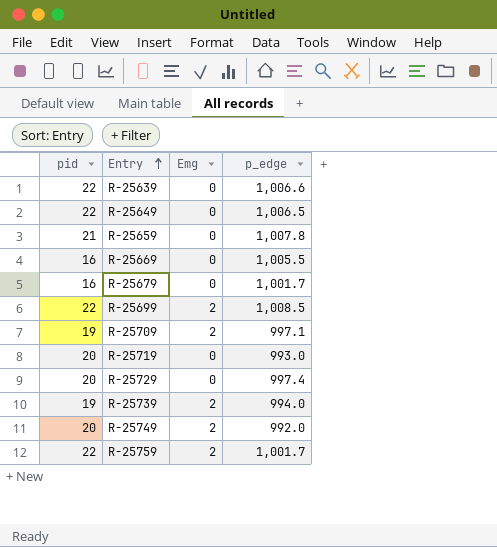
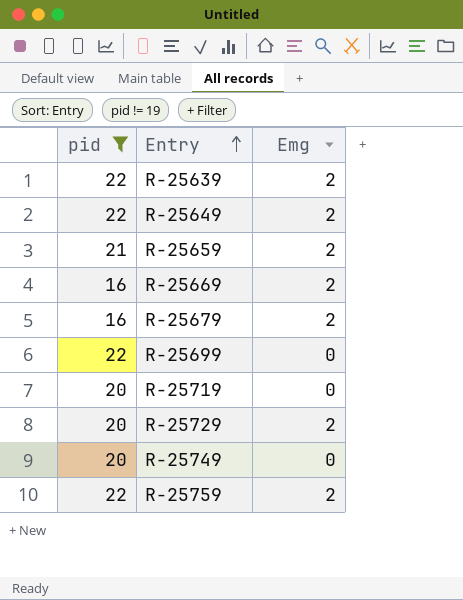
filter: none -> pid != 19
column p_edge | position: 4 -> none
R-25639 | Emg: 0 -> 2
R-25649 | Emg: 0 -> 2
R-25659 | Emg: 0 -> 2
R-25669 | Emg: 0 -> 2
R-25679 | Emg: 0 -> 2
R-25699 | Emg: 2 -> 0
R-25729 | Emg: 0 -> 2
R-25749 | Emg: 2 -> 0

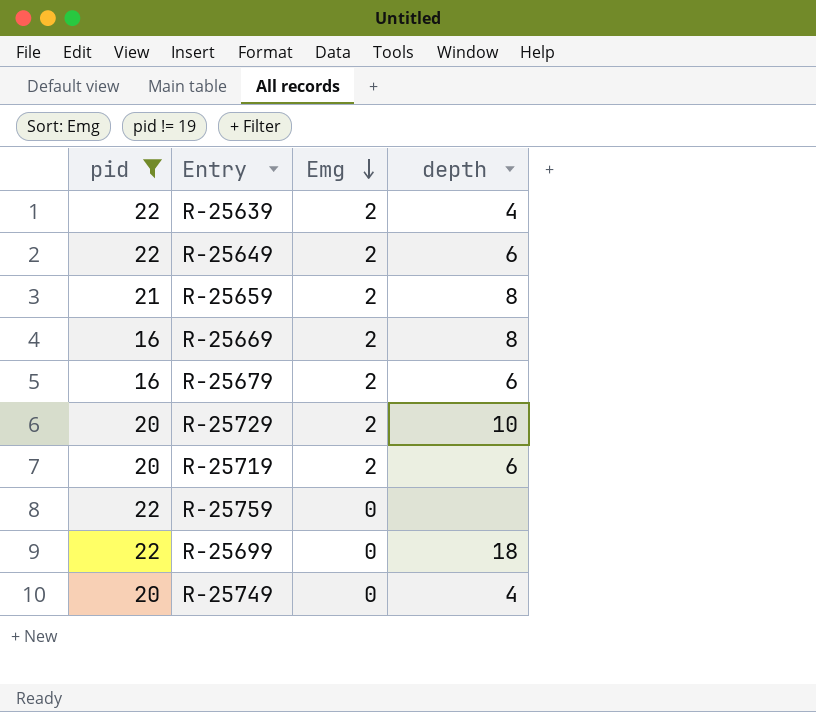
row order: Entry ascending -> Emg descending
column depth | position: none -> 4
R-25719 | Emg: 0 -> 2
R-25759 | Emg: 2 -> 0

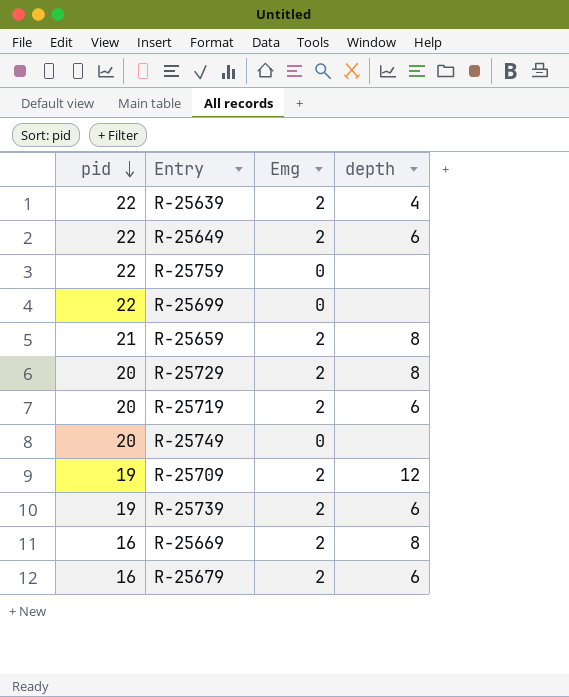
filter: pid != 19 -> none
row order: Emg descending -> pid descending
R-25699 | depth: 18 -> none
R-25729 | depth: 10 -> 8
R-25749 | depth: 4 -> none

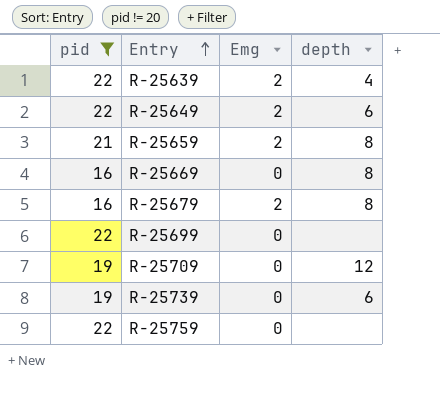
filter: none -> pid != 20
row order: pid descending -> Entry ascending
R-25669 | Emg: 2 -> 0
R-25679 | depth: 6 -> 8
R-25709 | Emg: 2 -> 0
R-25739 | Emg: 2 -> 0

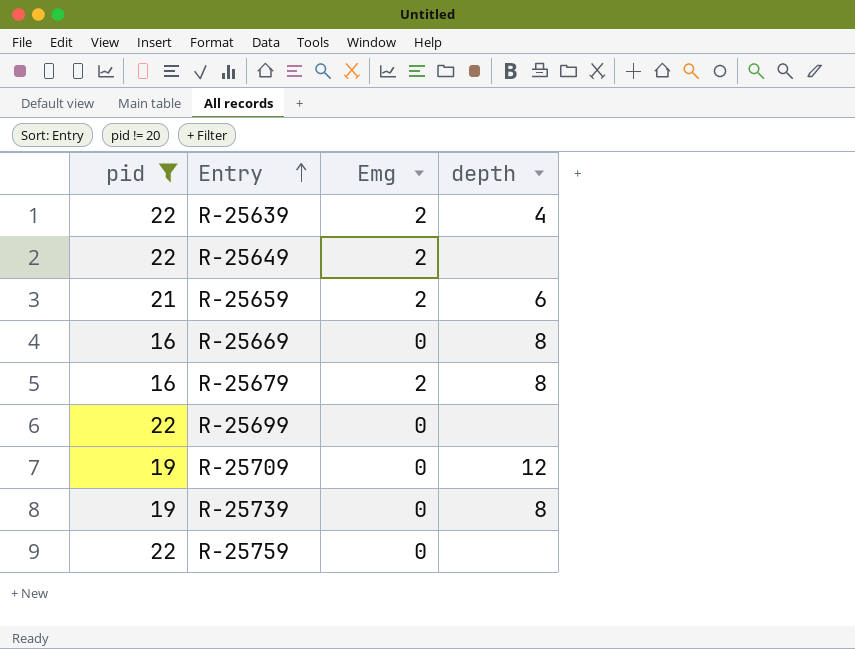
R-25649 | depth: 6 -> none
R-25659 | depth: 8 -> 6
R-25739 | depth: 6 -> 8

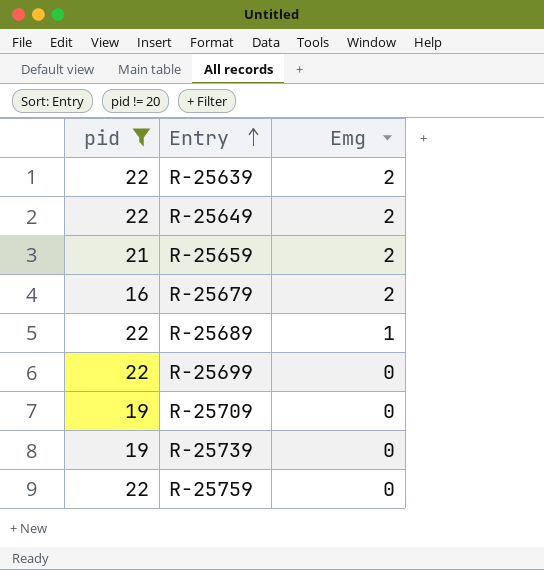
column depth | position: 4 -> none
row R-25669: 16 | 0 | 8 -> none
row R-25689: none -> 22 | 1

